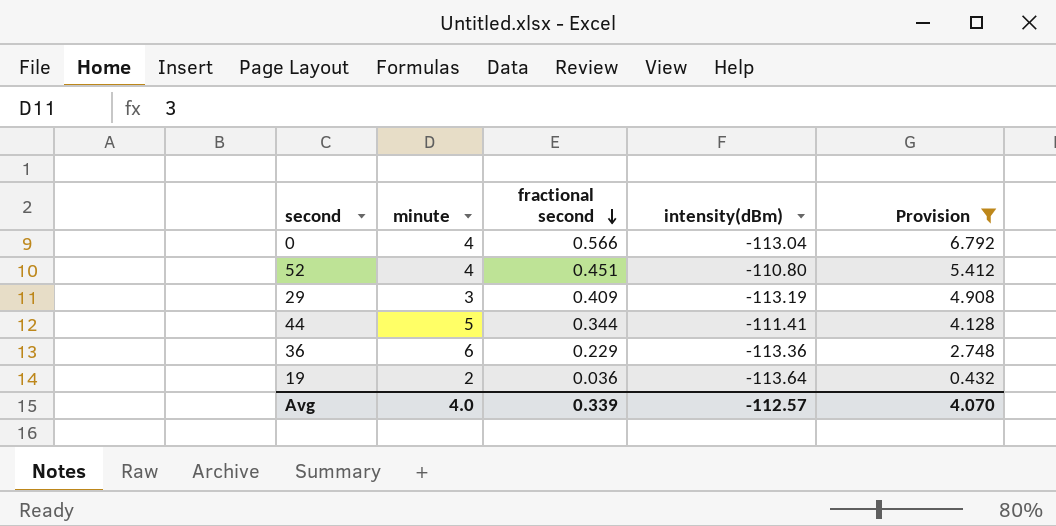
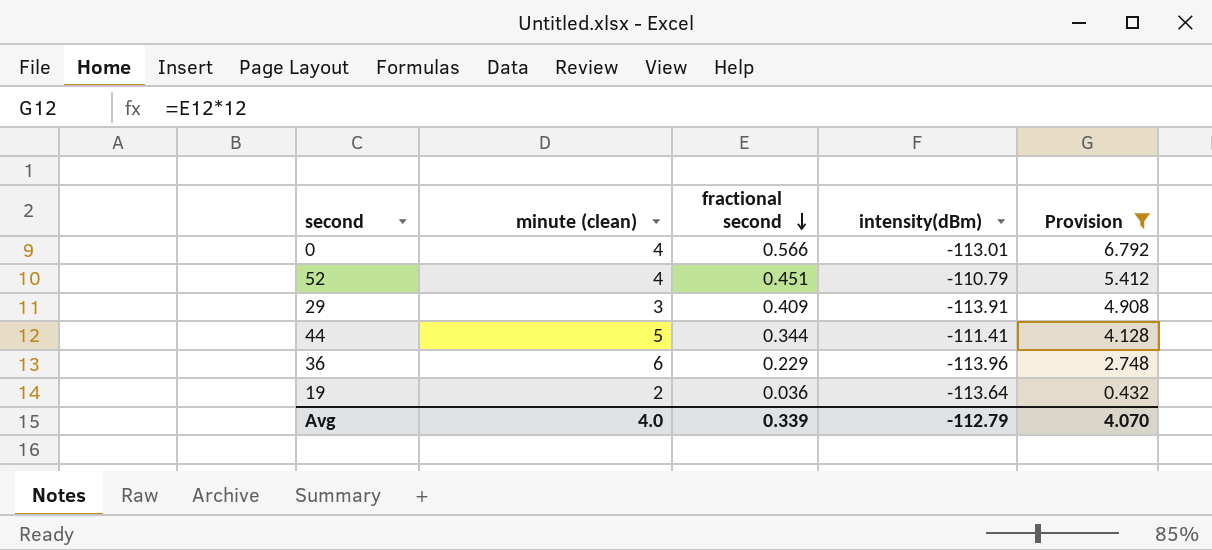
column name: minute -> minute (clean)
0 | intensity(dBm): -113.04 -> -113.01
52 | intensity(dBm): -110.80 -> -110.79
29 | intensity(dBm): -113.19 -> -113.91
36 | intensity(dBm): -113.36 -> -113.96
Avg | intensity(dBm): -112.57 -> -112.79

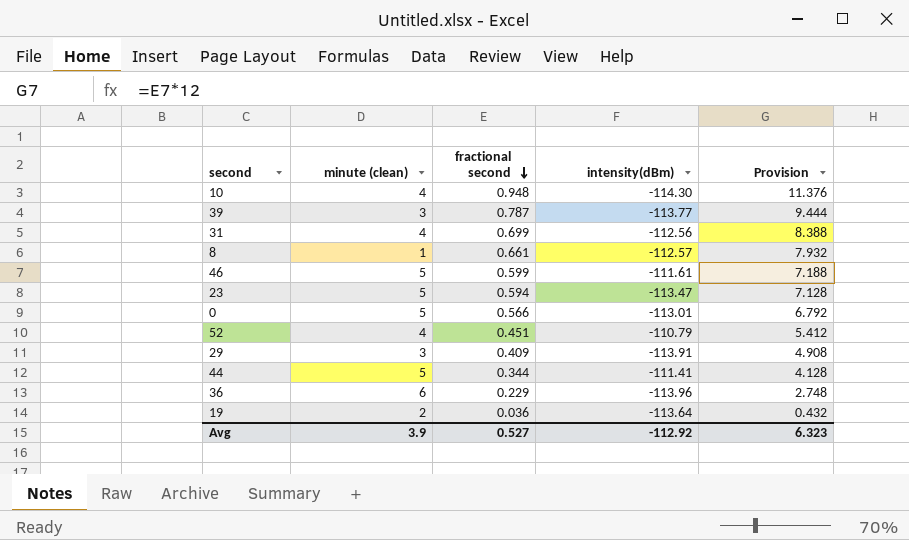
filter: Provision <= 6.792 -> none
0 | minute (clean): 4 -> 5
Avg | minute (clean): 4.0 -> 3.9
Avg | fractional second: 0.339 -> 0.527
Avg | intensity(dBm): -112.79 -> -112.92
Avg | Provision: 4.070 -> 6.323

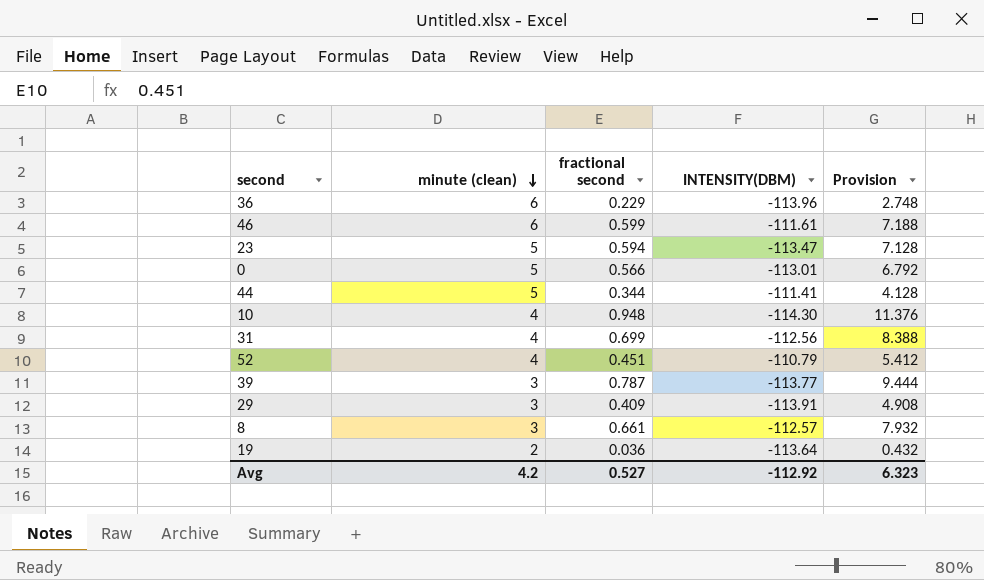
row order: fractional second descending -> minute (clean) descending
column name: intensity(dBm) -> INTENSITY(DBM)
46 | minute (clean): 5 -> 6
8 | minute (clean): 1 -> 3
Avg | minute (clean): 3.9 -> 4.2

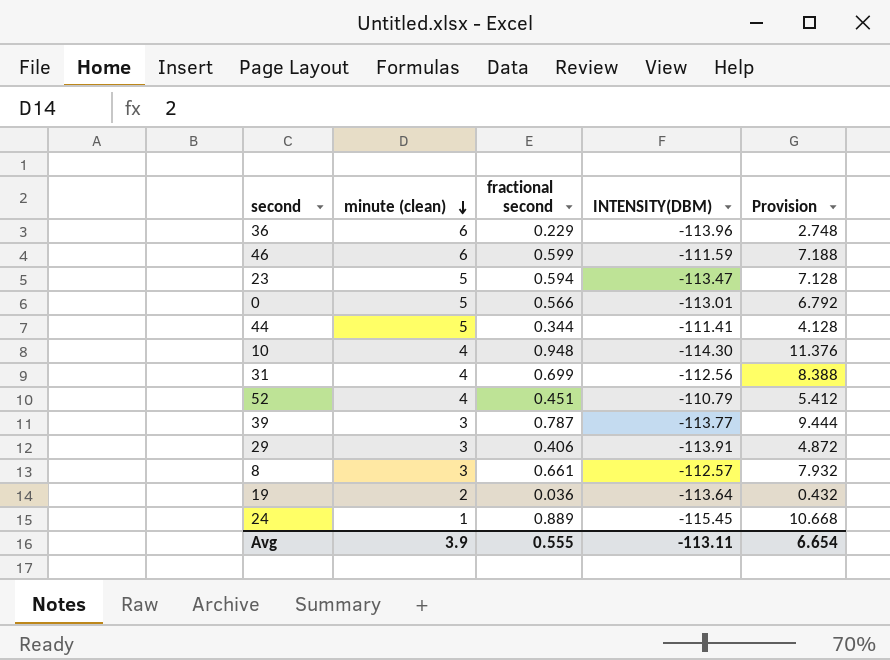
46 | INTENSITY(DBM): -111.61 -> -111.59
29 | fractional second: 0.409 -> 0.406
29 | Provision: 4.908 -> 4.872
row 24: none -> 1 | 0.889 | -115.45 | 10.668
Avg | minute (clean): 4.2 -> 3.9
Avg | fractional second: 0.527 -> 0.555
Avg | INTENSITY(DBM): -112.92 -> -113.11
Avg | Provision: 6.323 -> 6.654

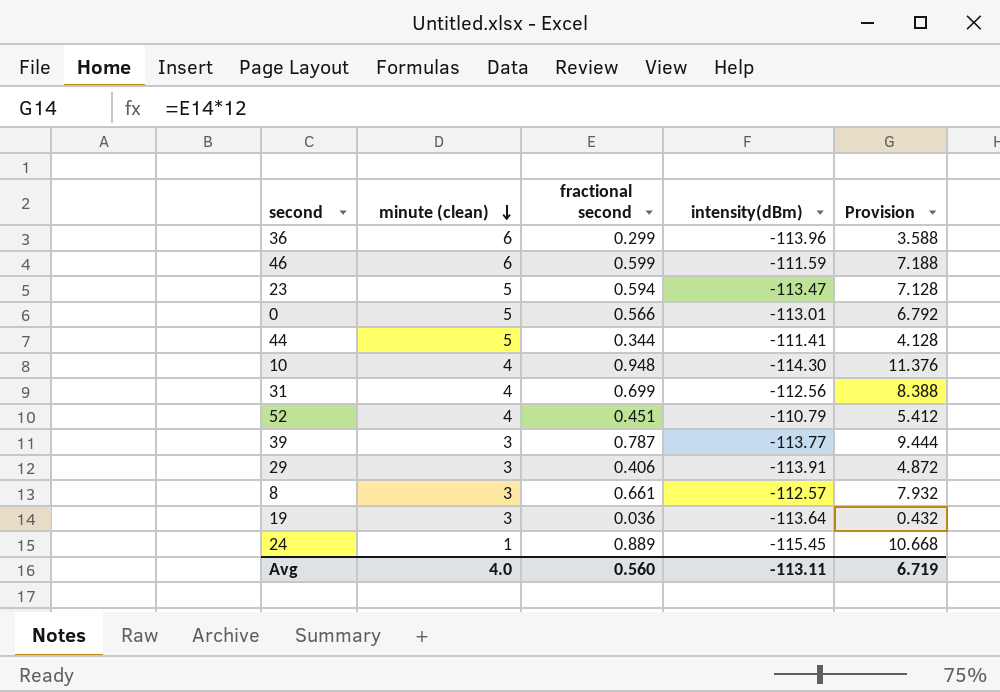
column name: INTENSITY(DBM) -> intensity(dBm)
36 | fractional second: 0.229 -> 0.299
36 | Provision: 2.748 -> 3.588
19 | minute (clean): 2 -> 3
Avg | minute (clean): 3.9 -> 4.0
Avg | fractional second: 0.555 -> 0.560
Avg | Provision: 6.654 -> 6.719

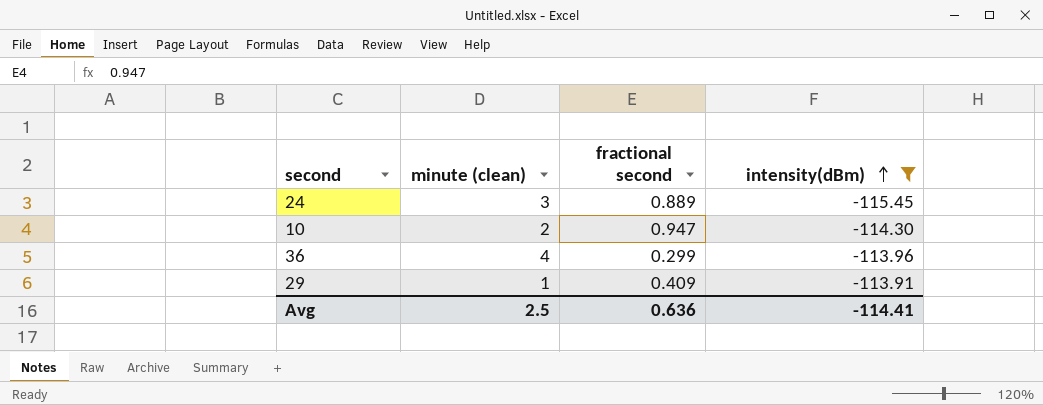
filter: none -> intensity(dBm) <= -113.91
row order: minute (clean) descending -> intensity(dBm) ascending
column Provision | formula: [fractional second] * 12 -> none
24 | minute (clean): 1 -> 3
10 | minute (clean): 4 -> 2
10 | fractional second: 0.948 -> 0.947
36 | minute (clean): 6 -> 4
29 | minute (clean): 3 -> 1
29 | fractional second: 0.406 -> 0.409
Avg | minute (clean): 4.0 -> 2.5
Avg | fractional second: 0.560 -> 0.636
Avg | intensity(dBm): -113.11 -> -114.41

